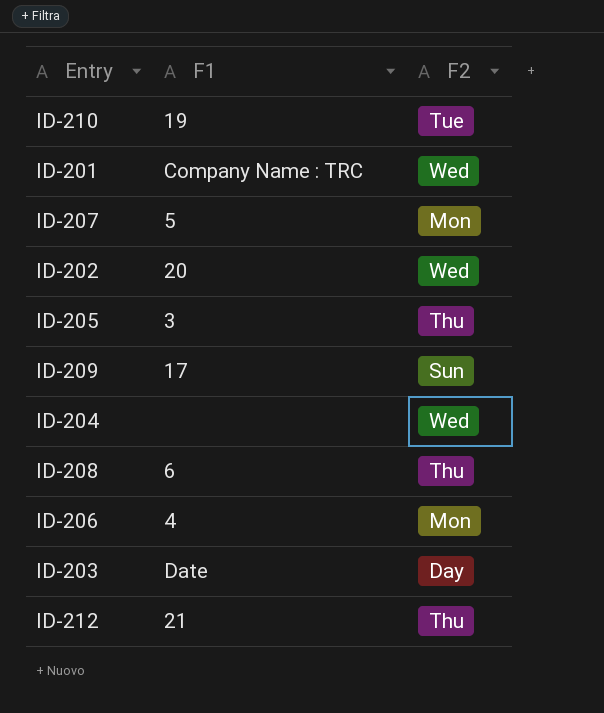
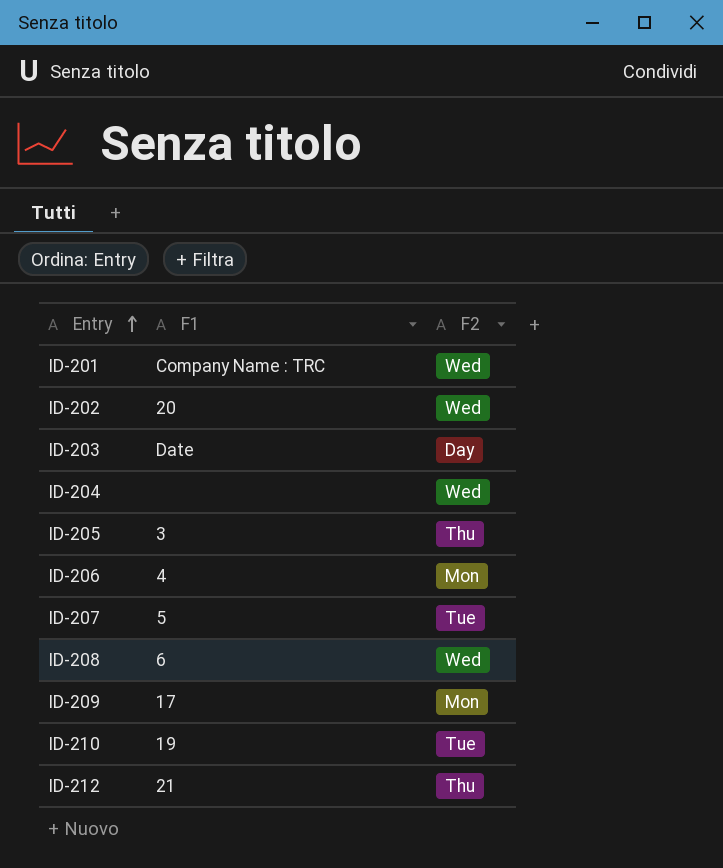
row order: none -> Entry ascending
ID-207 | F2: Mon -> Tue
ID-208 | F2: Thu -> Wed
ID-209 | F2: Sun -> Mon

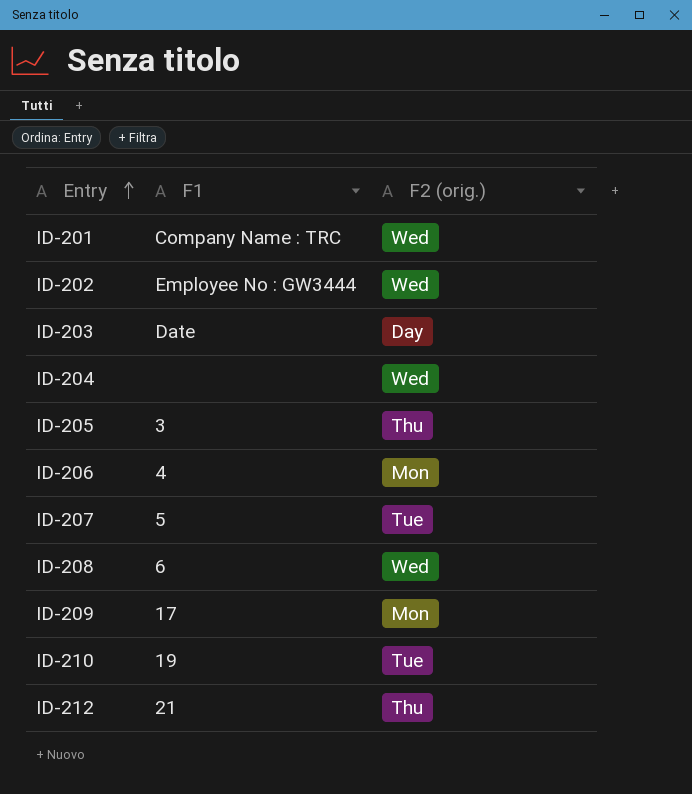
column name: F2 -> F2 (orig.)
ID-202 | F1: 20 -> Employee No : GW3444

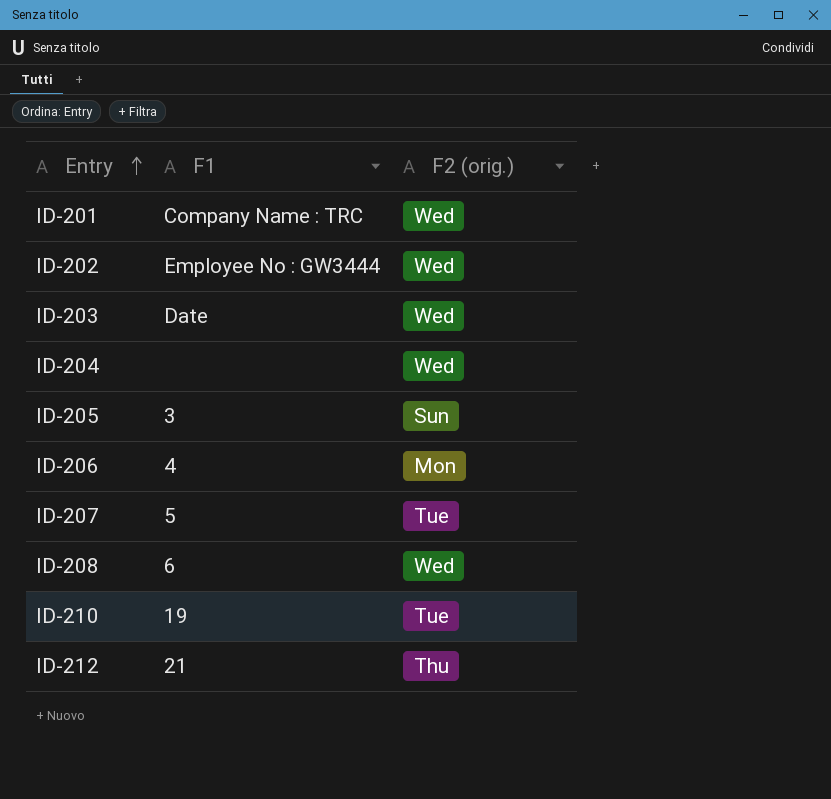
row ID-209: 17 | Mon -> none
ID-203 | F2 (orig.): Day -> Wed
ID-205 | F2 (orig.): Thu -> Sun

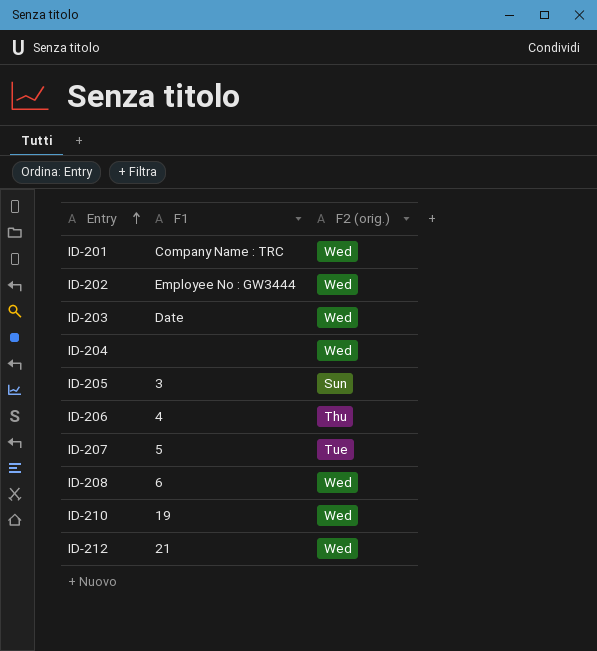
ID-206 | F2 (orig.): Mon -> Thu
ID-210 | F2 (orig.): Tue -> Wed
ID-212 | F2 (orig.): Thu -> Wed

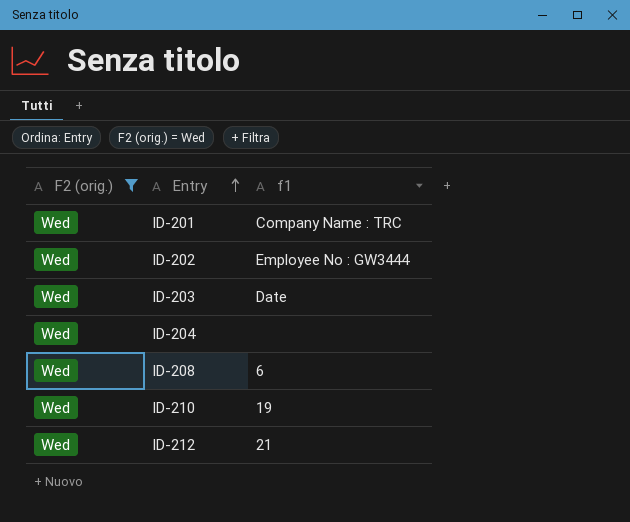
filter: none -> F2 (orig.) = Wed
column F2 (orig.) | position: 3 -> 1
column name: F1 -> f1

